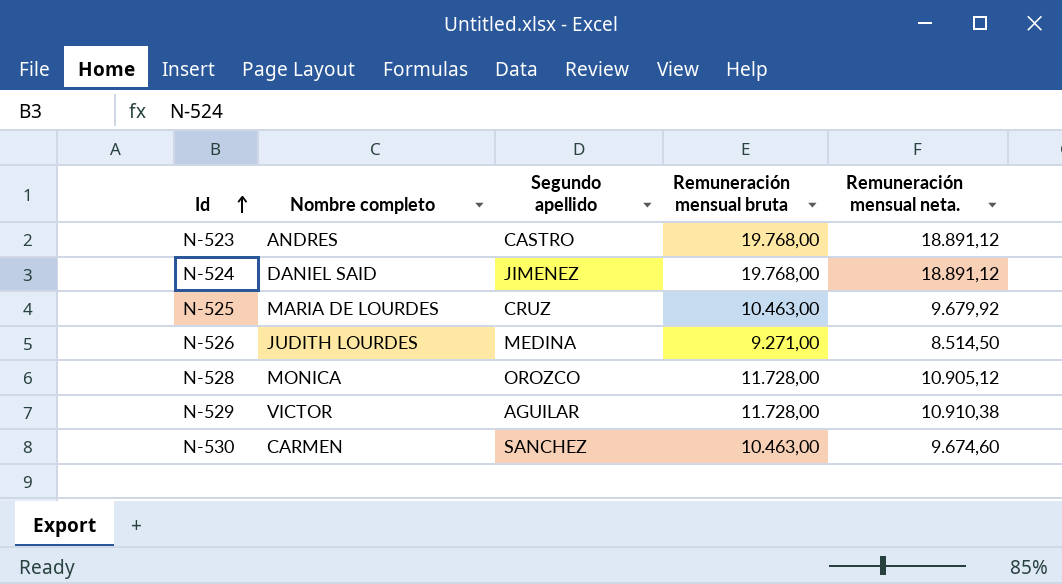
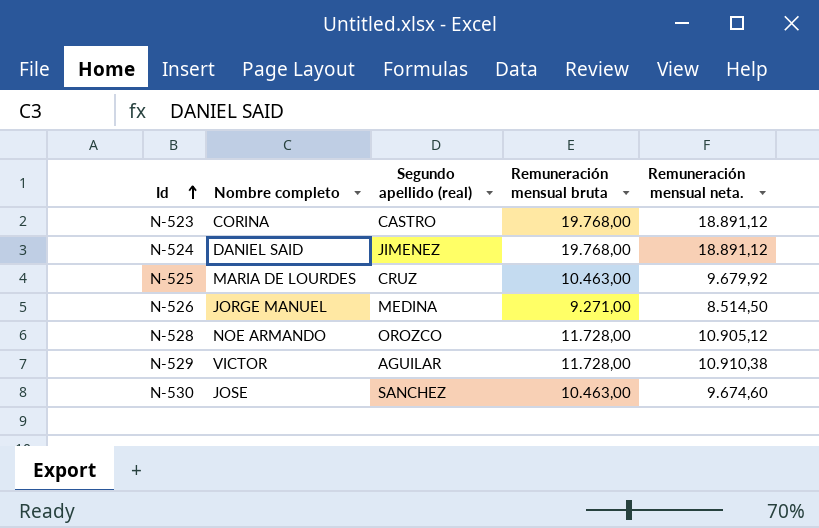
column name: Segundo apellido -> Segundo apellido (real)
N-523 | Nombre completo: ANDRES -> CORINA
N-526 | Nombre completo: JUDITH LOURDES -> JORGE MANUEL
N-528 | Nombre completo: MONICA -> NOE ARMANDO
N-530 | Nombre completo: CARMEN -> JOSE

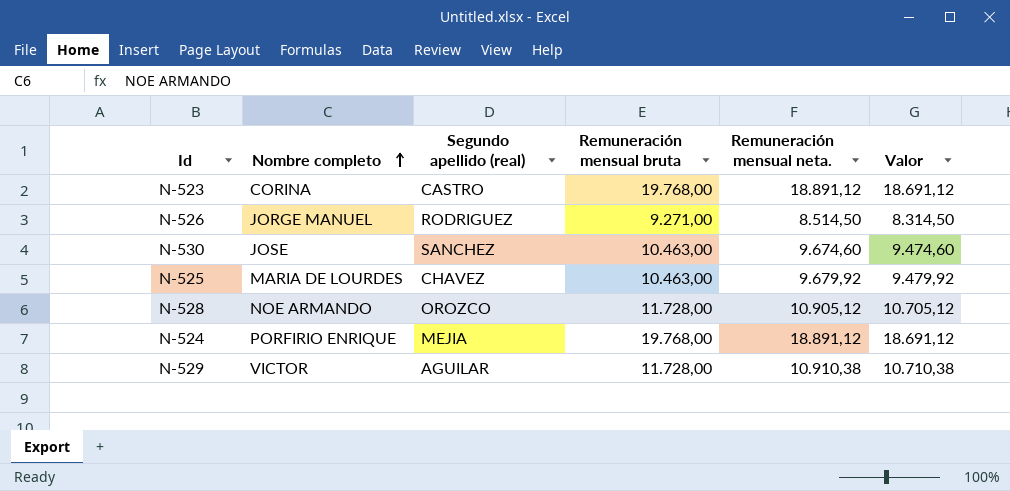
row order: Id ascending -> Nombre completo ascending
column Valor | formula: none -> [Remuneración mensual neta.] - 200
N-526 | Segundo apellido (real): MEDINA -> RODRIGUEZ
N-525 | Segundo apellido (real): CRUZ -> CHAVEZ
N-524 | Nombre completo: DANIEL SAID -> PORFIRIO ENRIQUE
N-524 | Segundo apellido (real): JIMENEZ -> MEJIA

